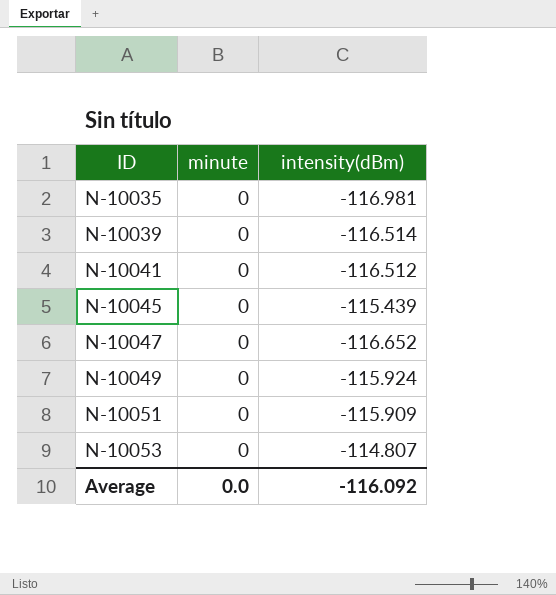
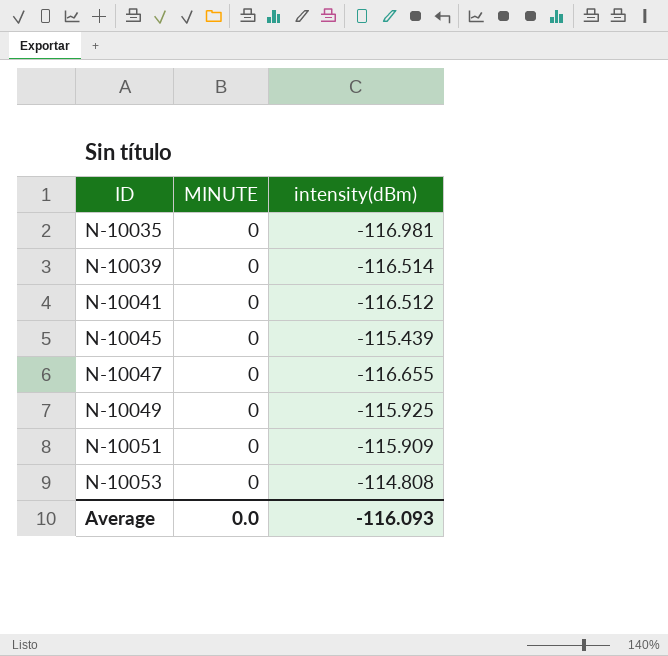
column name: minute -> MINUTE
N-10047 | intensity(dBm): -116.652 -> -116.655
N-10049 | intensity(dBm): -115.924 -> -115.925
N-10053 | intensity(dBm): -114.807 -> -114.808
Average | intensity(dBm): -116.092 -> -116.093

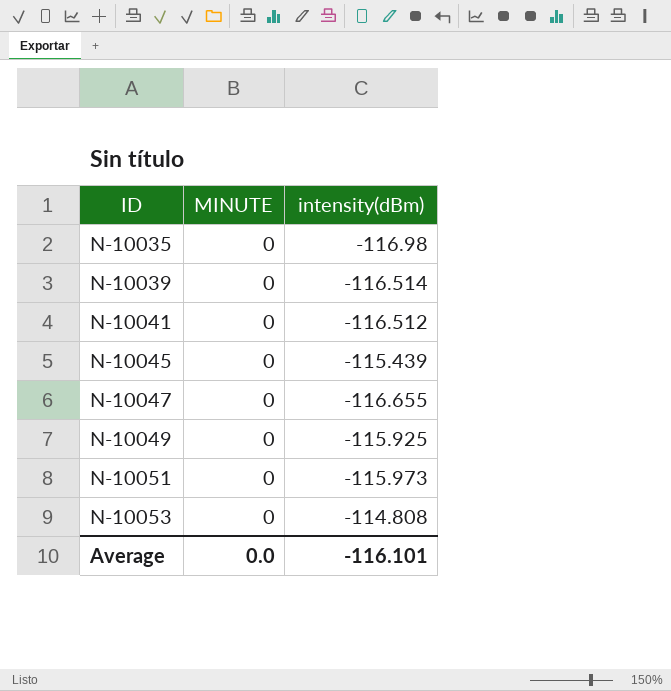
N-10035 | intensity(dBm): -116.981 -> -116.98
N-10051 | intensity(dBm): -115.909 -> -115.973
Average | intensity(dBm): -116.093 -> -116.101

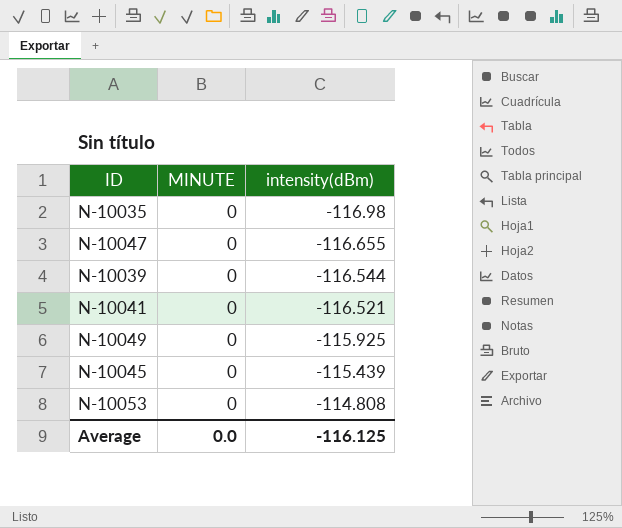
row order: ID ascending -> intensity(dBm) ascending
row N-10051: 0 | -115.973 -> none
N-10039 | intensity(dBm): -116.514 -> -116.544
N-10041 | intensity(dBm): -116.512 -> -116.521
Average | intensity(dBm): -116.101 -> -116.125

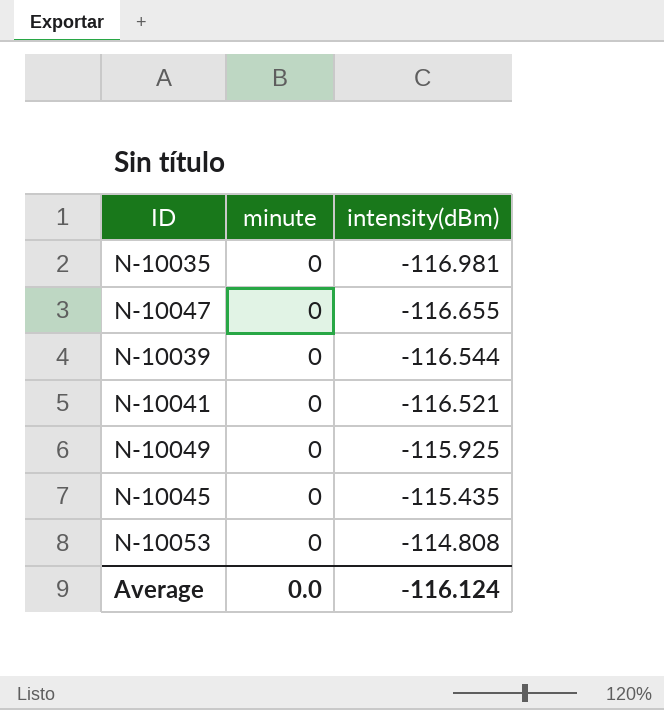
column name: MINUTE -> minute
N-10035 | intensity(dBm): -116.98 -> -116.981
N-10045 | intensity(dBm): -115.439 -> -115.435
Average | intensity(dBm): -116.125 -> -116.124

